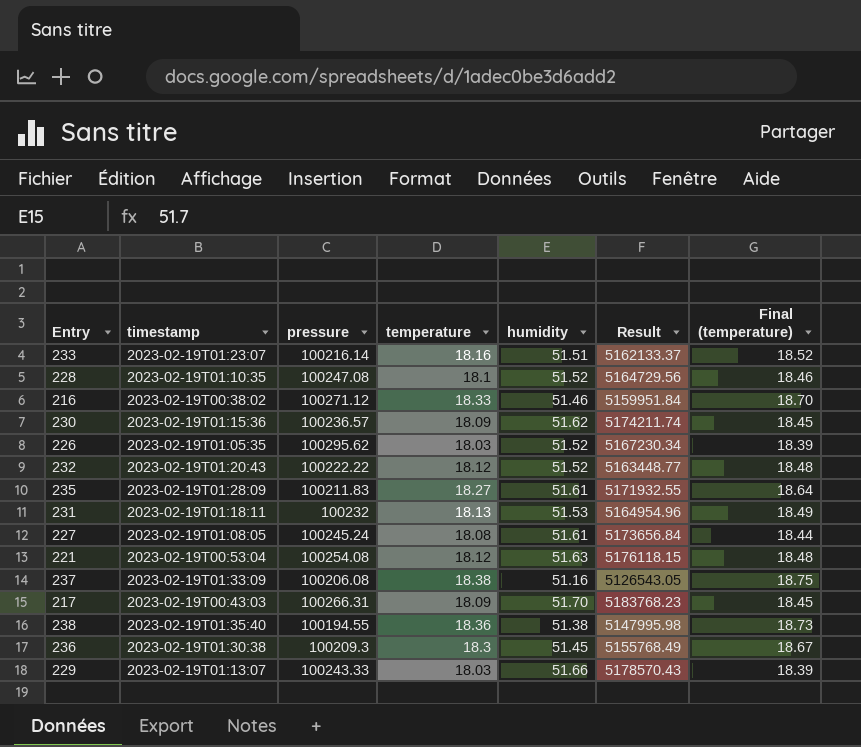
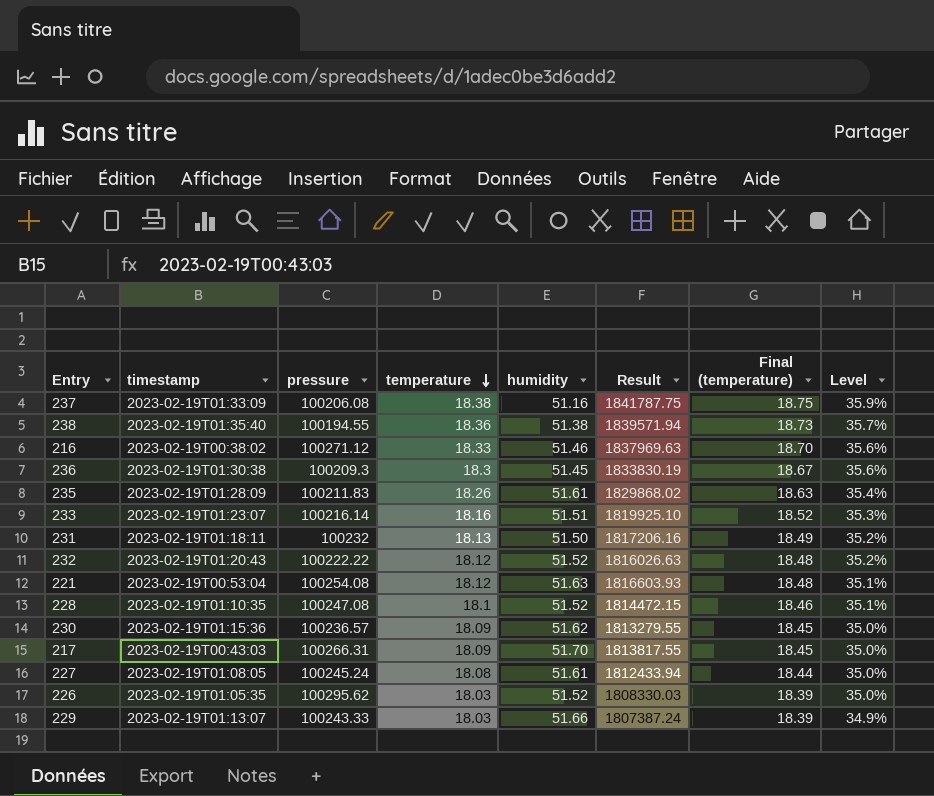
row order: none -> temperature descending
column Result | formula: [pressure] * [humidity] -> [pressure] * [temperature]
column Level | formula: none -> [temperature] / [humidity]
235 | temperature: 18.27 -> 18.26
235 | Final (temperature): 18.64 -> 18.63
231 | humidity: 51.53 -> 51.50

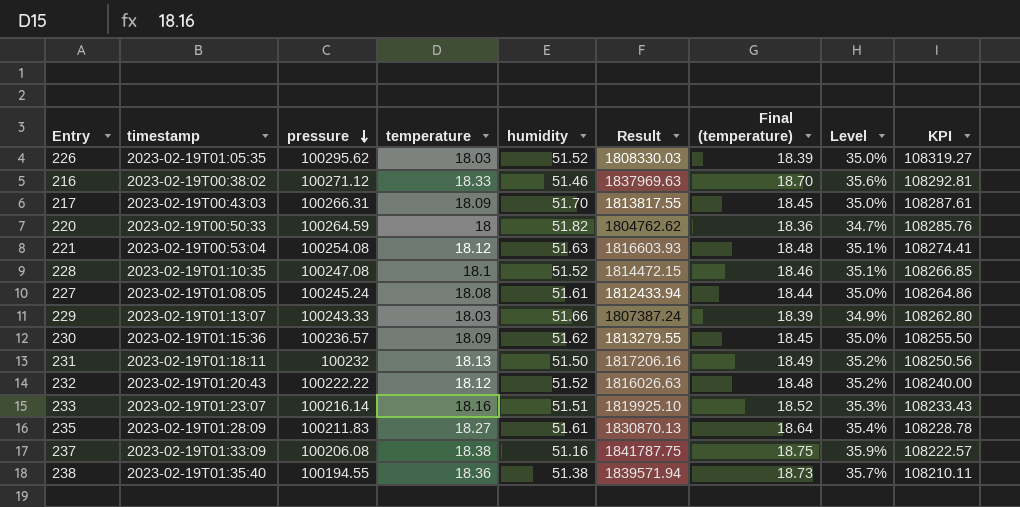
row order: temperature descending -> pressure descending
column KPI | formula: none -> [pressure] * 1.08
row 236: 2023-02-19T01:30:38 | 100209.3 | 18.3 | 51.45 | 1833830.19 | 18.67 | 35.6% -> none
row 220: none -> 2023-02-19T00:50:33 | 100264.59 | 18 | 51.82 | 1804762.62 | 18.36 | 34.7% | 108285.76
235 | temperature: 18.26 -> 18.27
235 | Result: 1829868.02 -> 1830870.13
235 | Final (temperature): 18.63 -> 18.64

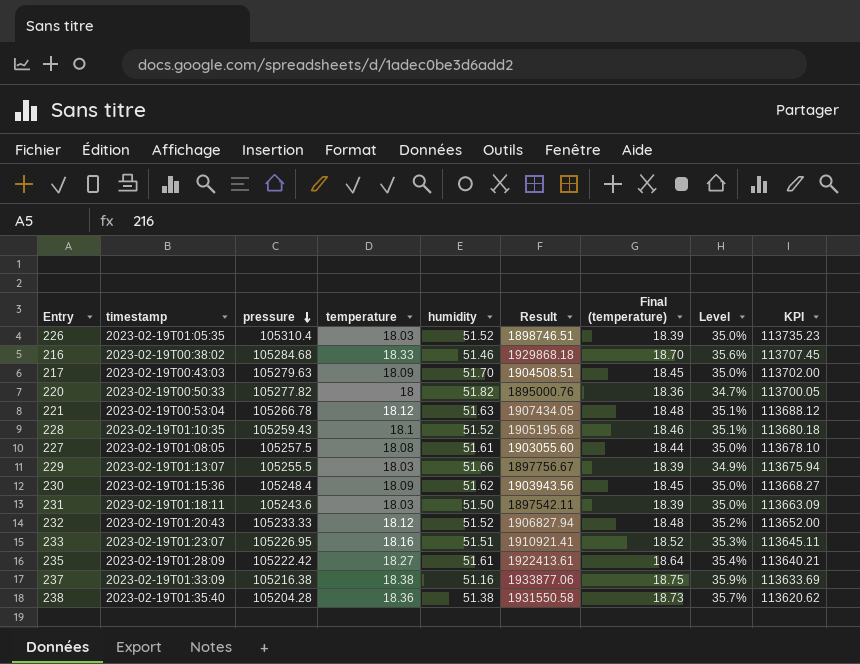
226 | pressure: 100295.62 -> 105310.4
226 | Result: 1808330.03 -> 1898746.51
226 | KPI: 108319.27 -> 113735.23
216 | pressure: 100271.12 -> 105284.68
216 | Result: 1837969.63 -> 1929868.18
216 | KPI: 108292.81 -> 113707.45
217 | pressure: 100266.31 -> 105279.63
217 | Result: 1813817.55 -> 1904508.51
217 | KPI: 108287.61 -> 113702.00
220 | pressure: 100264.59 -> 105277.82
220 | Result: 1804762.62 -> 1895000.76
220 | KPI: 108285.76 -> 113700.05
221 | pressure: 100254.08 -> 105266.78
221 | Result: 1816603.93 -> 1907434.05
221 | KPI: 108274.41 -> 113688.12
228 | pressure: 100247.08 -> 105259.43
228 | Result: 1814472.15 -> 1905195.68
228 | KPI: 108266.85 -> 113680.18
227 | pressure: 100245.24 -> 105257.5
227 | Result: 1812433.94 -> 1903055.60
227 | KPI: 108264.86 -> 113678.10
229 | pressure: 100243.33 -> 105255.5
229 | Result: 1807387.24 -> 1897756.67
229 | KPI: 108262.80 -> 113675.94
230 | pressure: 100236.57 -> 105248.4
230 | Result: 1813279.55 -> 1903943.56
230 | KPI: 108255.50 -> 113668.27
231 | pressure: 100232 -> 105243.6
231 | temperature: 18.13 -> 18.03
231 | Result: 1817206.16 -> 1897542.11
231 | Final (temperature): 18.49 -> 18.39
231 | Level: 35.2% -> 35.0%
231 | KPI: 108250.56 -> 113663.09
232 | pressure: 100222.22 -> 105233.33
232 | Result: 1816026.63 -> 1906827.94
232 | KPI: 108240.00 -> 113652.00
233 | pressure: 100216.14 -> 105226.95
233 | Result: 1819925.10 -> 1910921.41
233 | KPI: 108233.43 -> 113645.11
235 | pressure: 100211.83 -> 105222.42
235 | Result: 1830870.13 -> 1922413.61
235 | KPI: 108228.78 -> 113640.21
237 | pressure: 100206.08 -> 105216.38
237 | Result: 1841787.75 -> 1933877.06
237 | KPI: 108222.57 -> 113633.69
238 | pressure: 100194.55 -> 105204.28
238 | Result: 1839571.94 -> 1931550.58
238 | KPI: 108210.11 -> 113620.62

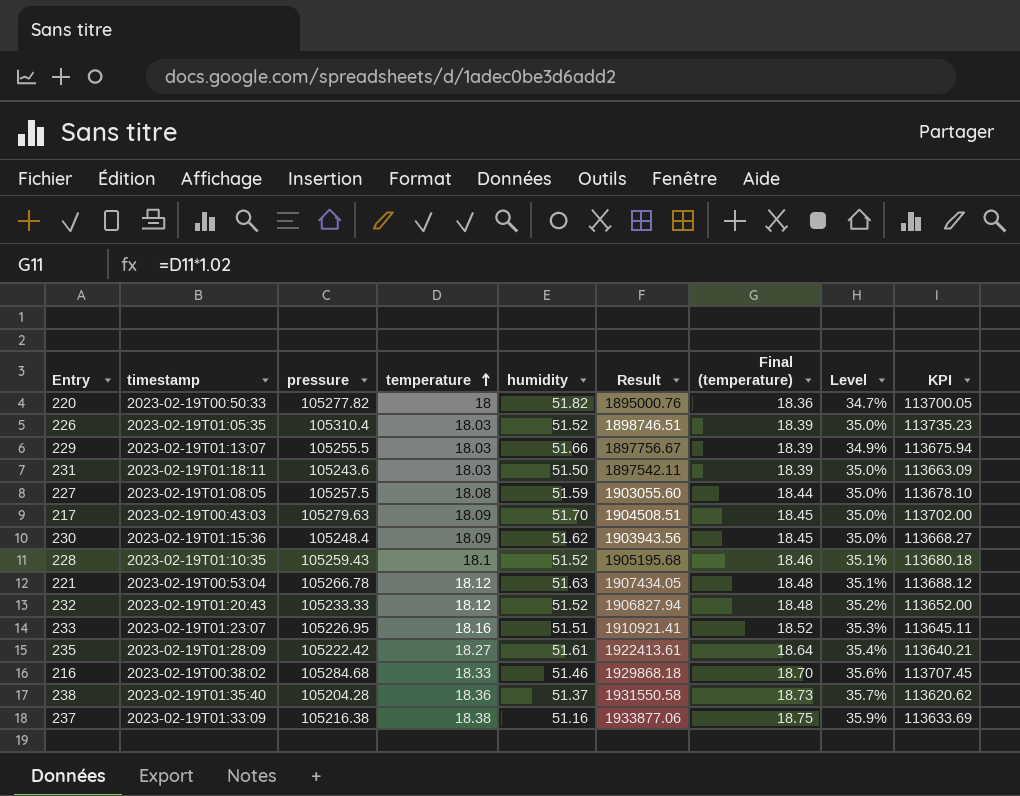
row order: pressure descending -> temperature ascending
227 | humidity: 51.61 -> 51.59
238 | humidity: 51.38 -> 51.37

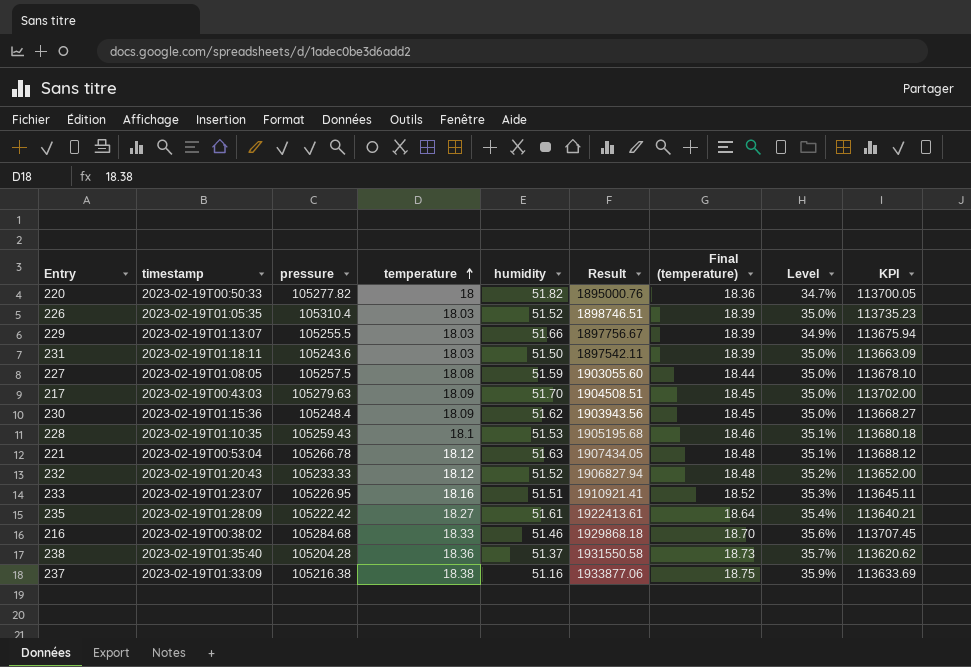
228 | humidity: 51.52 -> 51.53

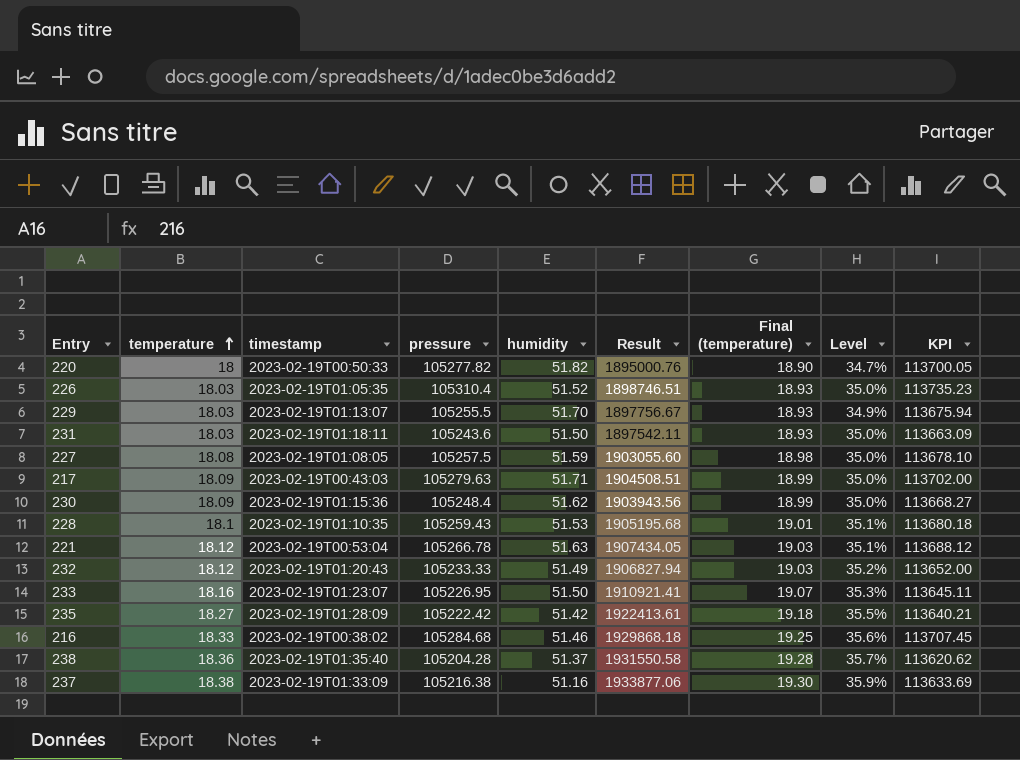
column temperature | position: 4 -> 2
column Final (temperature) | formula: [temperature] * 1.02 -> [temperature] * 1.05
229 | humidity: 51.66 -> 51.70
217 | humidity: 51.70 -> 51.71
232 | humidity: 51.52 -> 51.49
233 | humidity: 51.51 -> 51.50
235 | humidity: 51.61 -> 51.42
235 | Level: 35.4% -> 35.5%

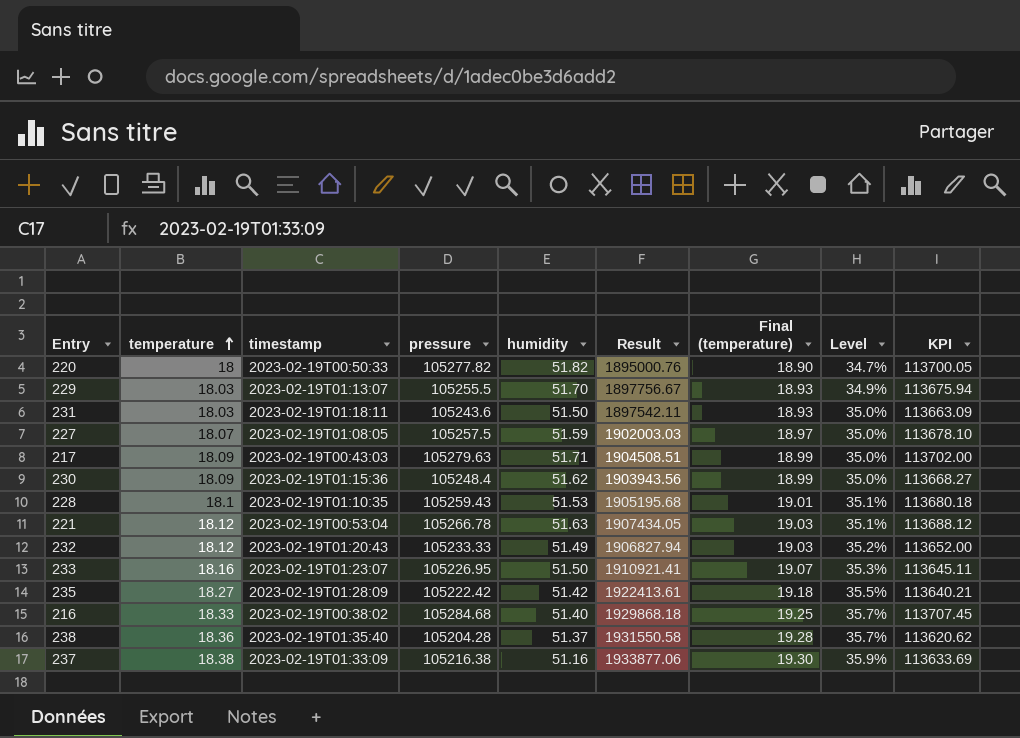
row 226: 18.03 | 2023-02-19T01:05:35 | 105310.4 | 51.52 | 1898746.51 | 18.93 | 35.0% | 113735.23 -> none
227 | temperature: 18.08 -> 18.07
227 | Result: 1903055.60 -> 1902003.03
227 | Final (temperature): 18.98 -> 18.97
216 | humidity: 51.46 -> 51.40
216 | Level: 35.6% -> 35.7%

